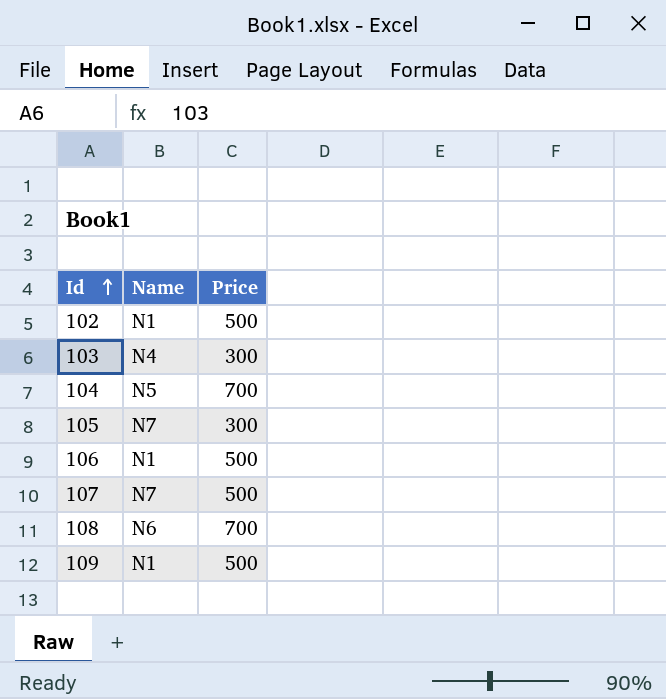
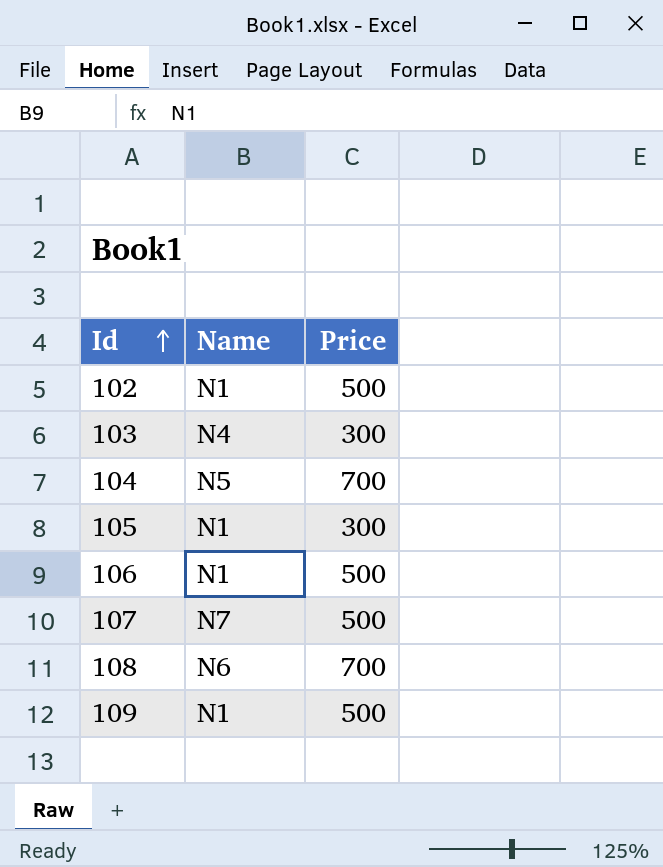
105 | Name: N7 -> N1

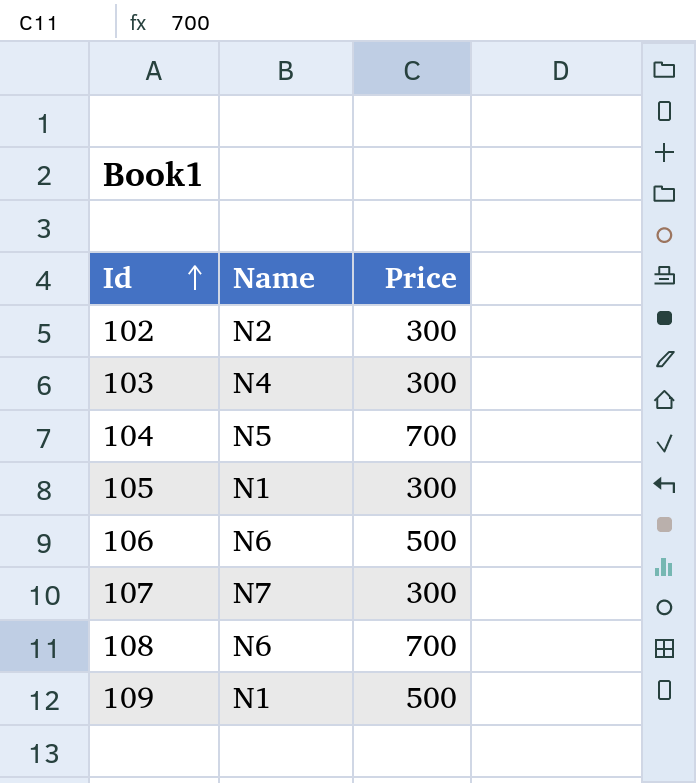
102 | Name: N1 -> N2
102 | Price: 500 -> 300
106 | Name: N1 -> N6
107 | Price: 500 -> 300

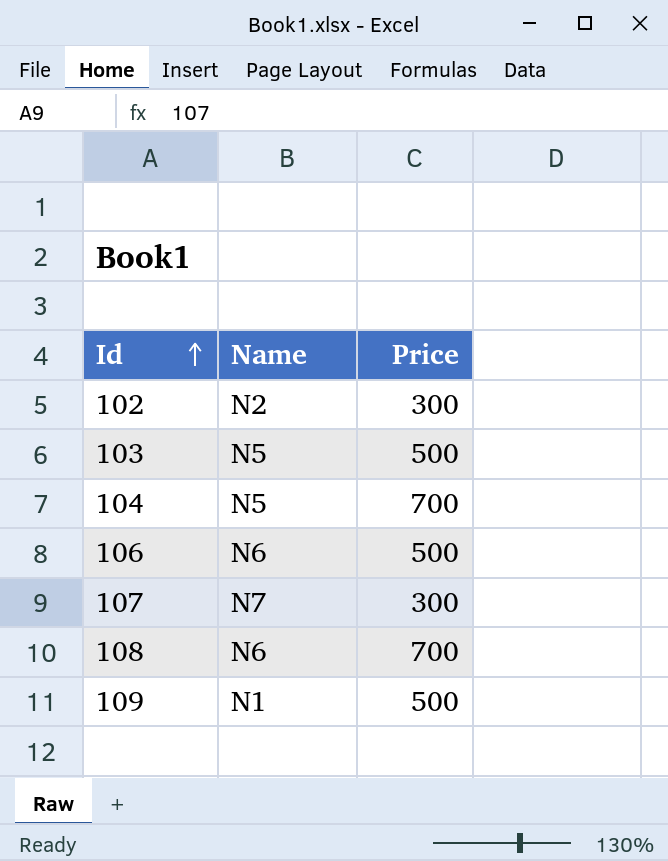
row 105: N1 | 300 -> none
103 | Name: N4 -> N5
103 | Price: 300 -> 500

